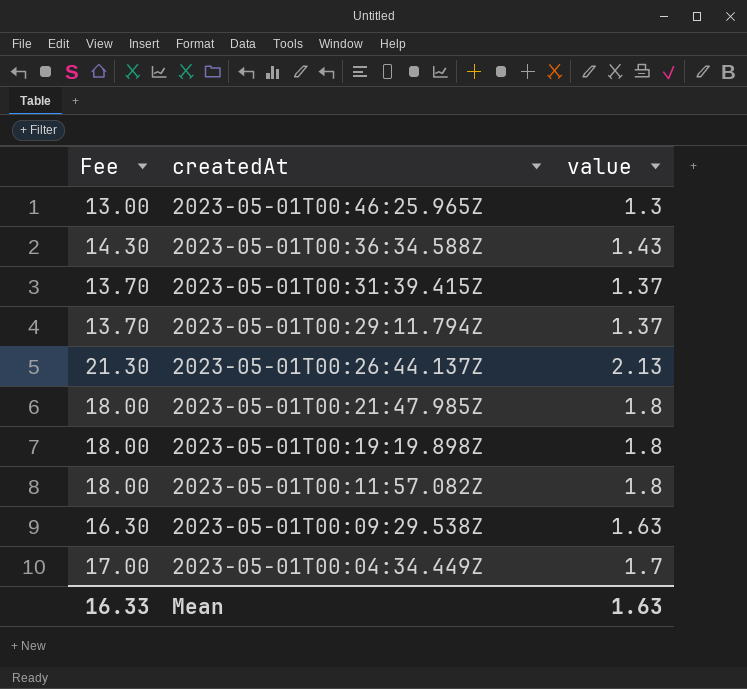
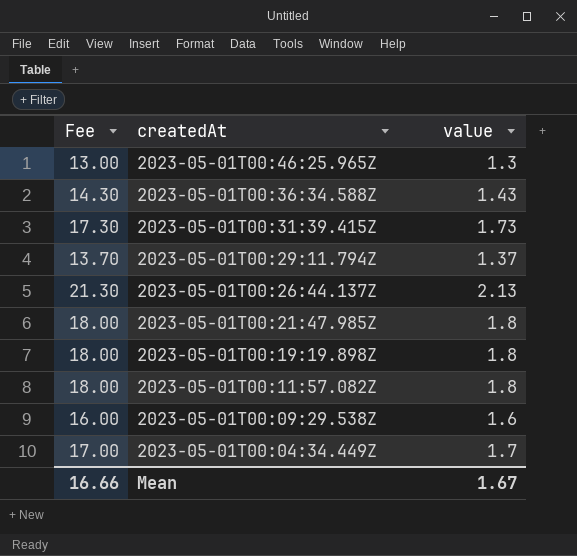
2023-05-01T00:31:39.415Z | Fee: 13.70 -> 17.30
2023-05-01T00:31:39.415Z | value: 1.37 -> 1.73
2023-05-01T00:09:29.538Z | Fee: 16.30 -> 16.00
2023-05-01T00:09:29.538Z | value: 1.63 -> 1.6
Mean | Fee: 16.33 -> 16.66
Mean | value: 1.63 -> 1.67

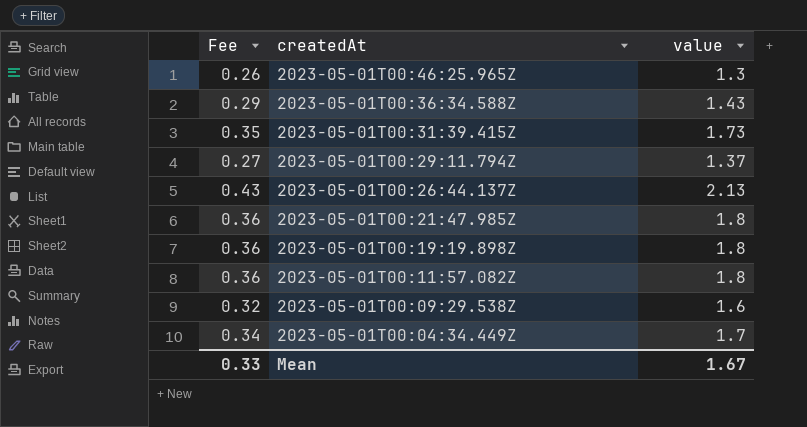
column Fee | formula: [value] * 10 -> [value] * 0.2
Mean | Fee: 16.66 -> 0.33

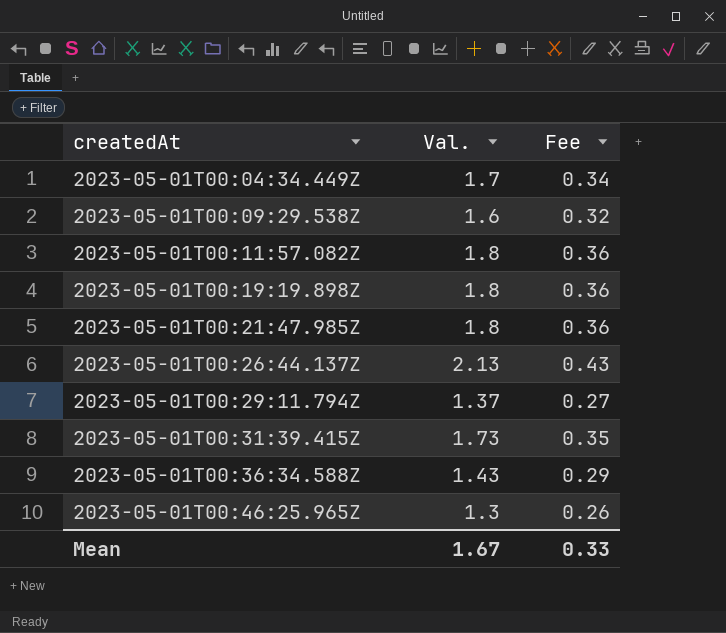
row order: createdAt descending -> createdAt ascending
column name: value -> Val.
column Fee | position: 1 -> 3

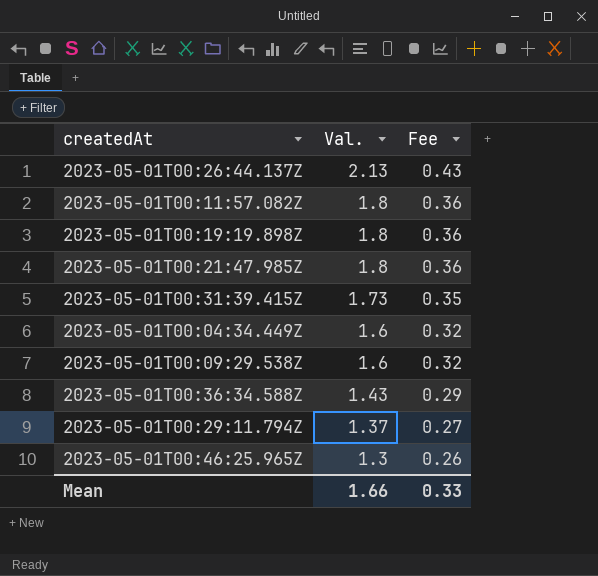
row order: createdAt ascending -> Val. descending
2023-05-01T00:04:34.449Z | Val.: 1.7 -> 1.6
2023-05-01T00:04:34.449Z | Fee: 0.34 -> 0.32
Mean | Val.: 1.67 -> 1.66

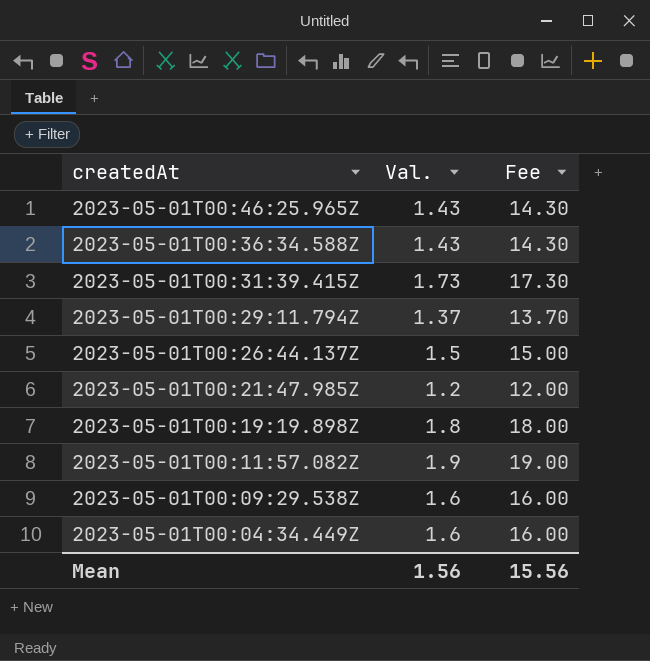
row order: Val. descending -> createdAt descending
column Fee | formula: [Val.] * 0.2 -> [Val.] * 10
2023-05-01T00:46:25.965Z | Val.: 1.3 -> 1.43
2023-05-01T00:26:44.137Z | Val.: 2.13 -> 1.5
2023-05-01T00:21:47.985Z | Val.: 1.8 -> 1.2
2023-05-01T00:11:57.082Z | Val.: 1.8 -> 1.9
Mean | Val.: 1.66 -> 1.56
Mean | Fee: 0.33 -> 15.56

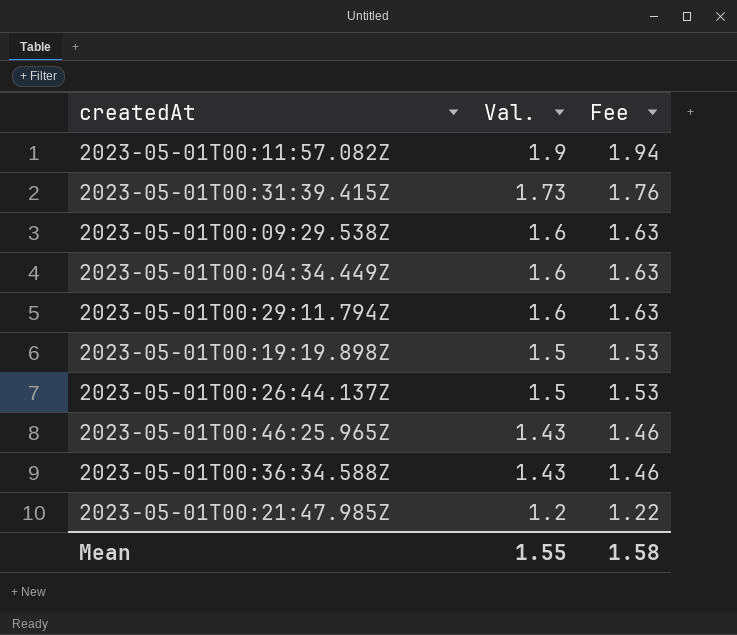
row order: createdAt descending -> Val. descending
column Fee | formula: [Val.] * 10 -> [Val.] * 1.02
2023-05-01T00:29:11.794Z | Val.: 1.37 -> 1.6
2023-05-01T00:19:19.898Z | Val.: 1.8 -> 1.5
Mean | Val.: 1.56 -> 1.55
Mean | Fee: 15.56 -> 1.58

